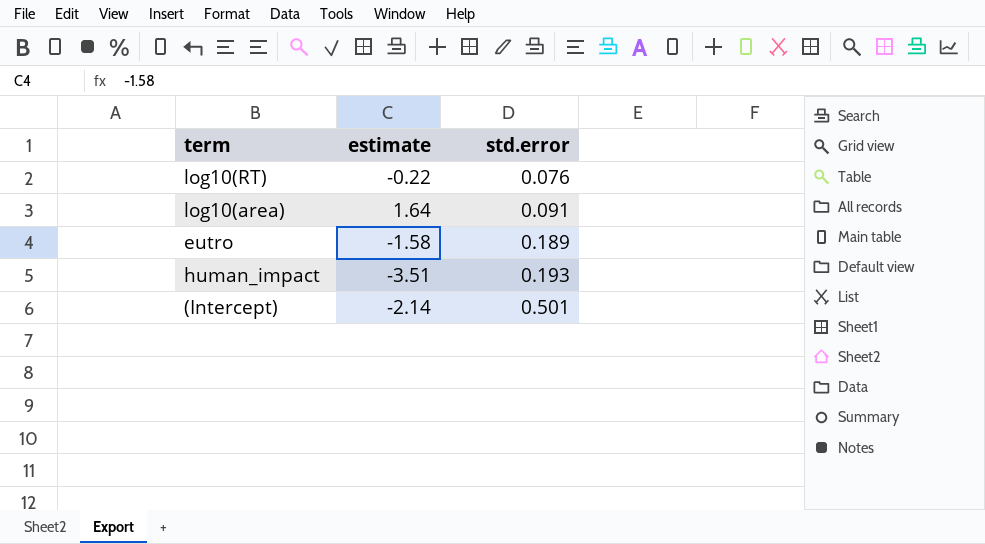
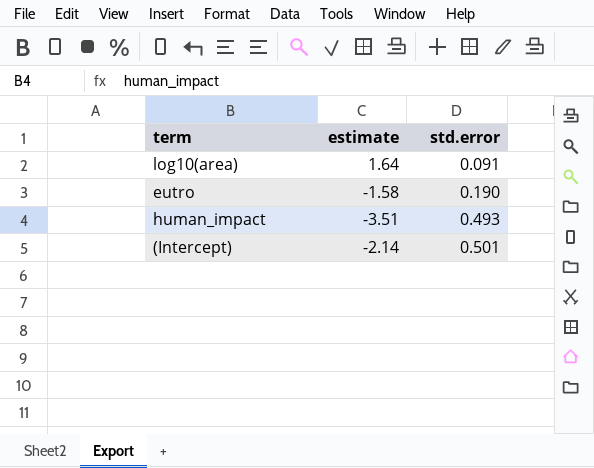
row log10(RT): -0.22 | 0.076 -> none
eutro | std.error: 0.189 -> 0.190
human_impact | std.error: 0.193 -> 0.493

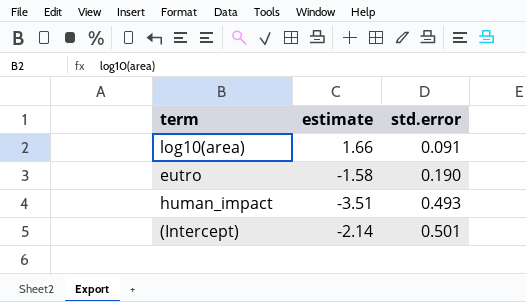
log10(area) | estimate: 1.64 -> 1.66

